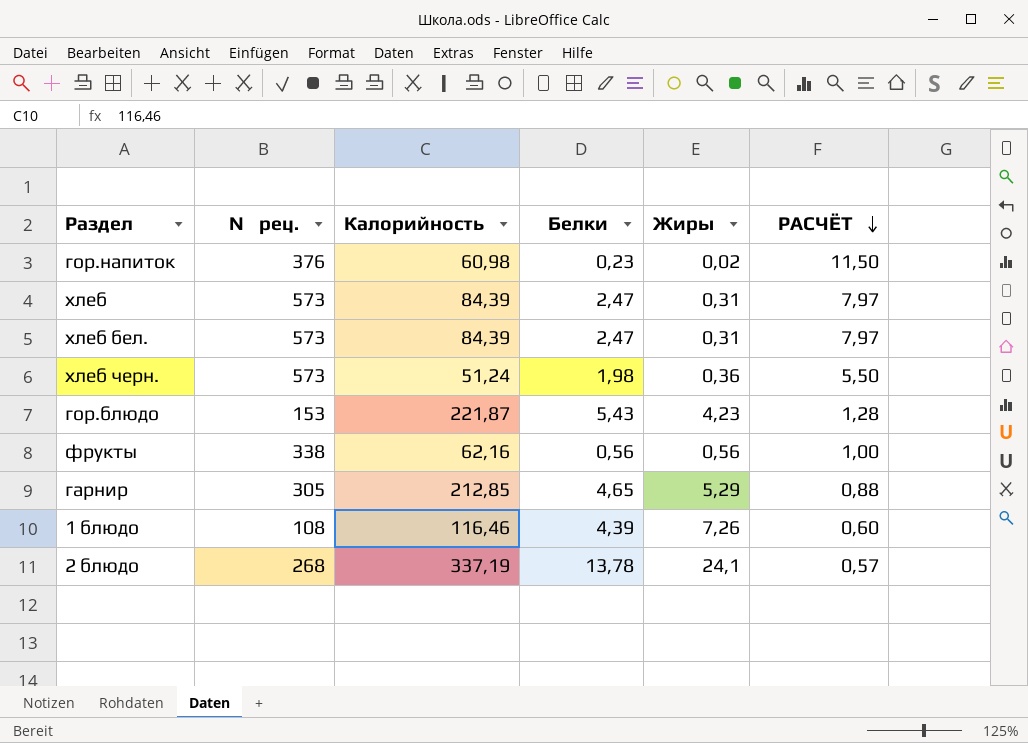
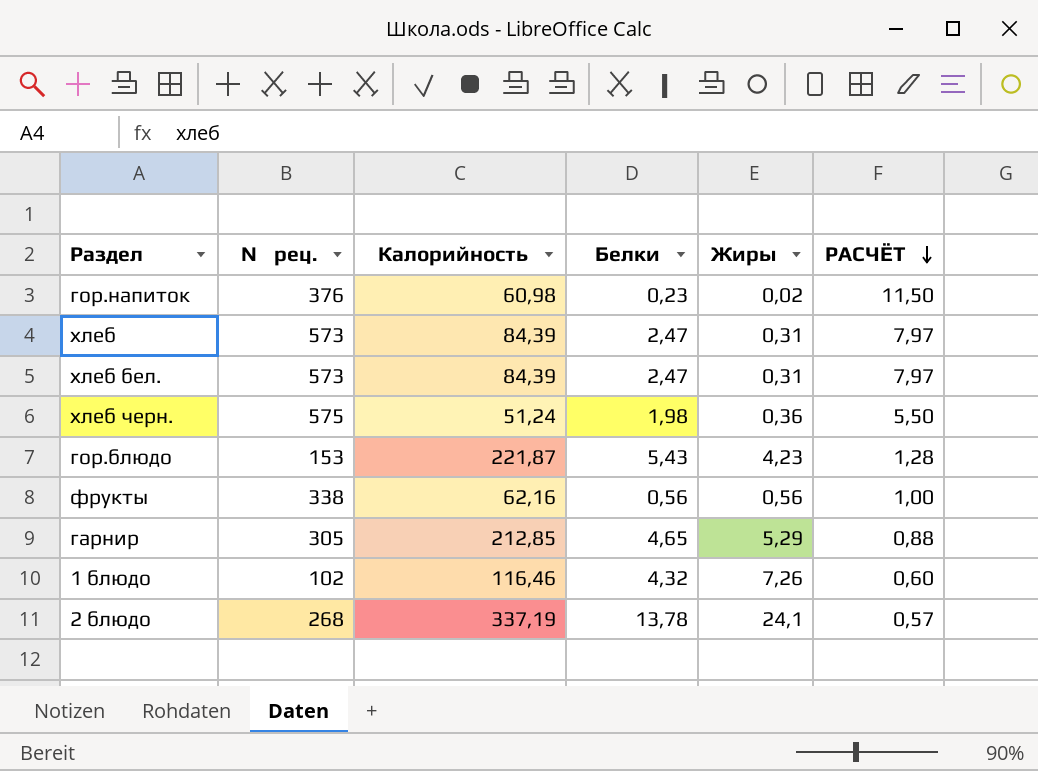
хлеб черн. | № рец.: 573 -> 575
1 блюдо | № рец.: 108 -> 102
1 блюдо | Белки: 4,39 -> 4,32

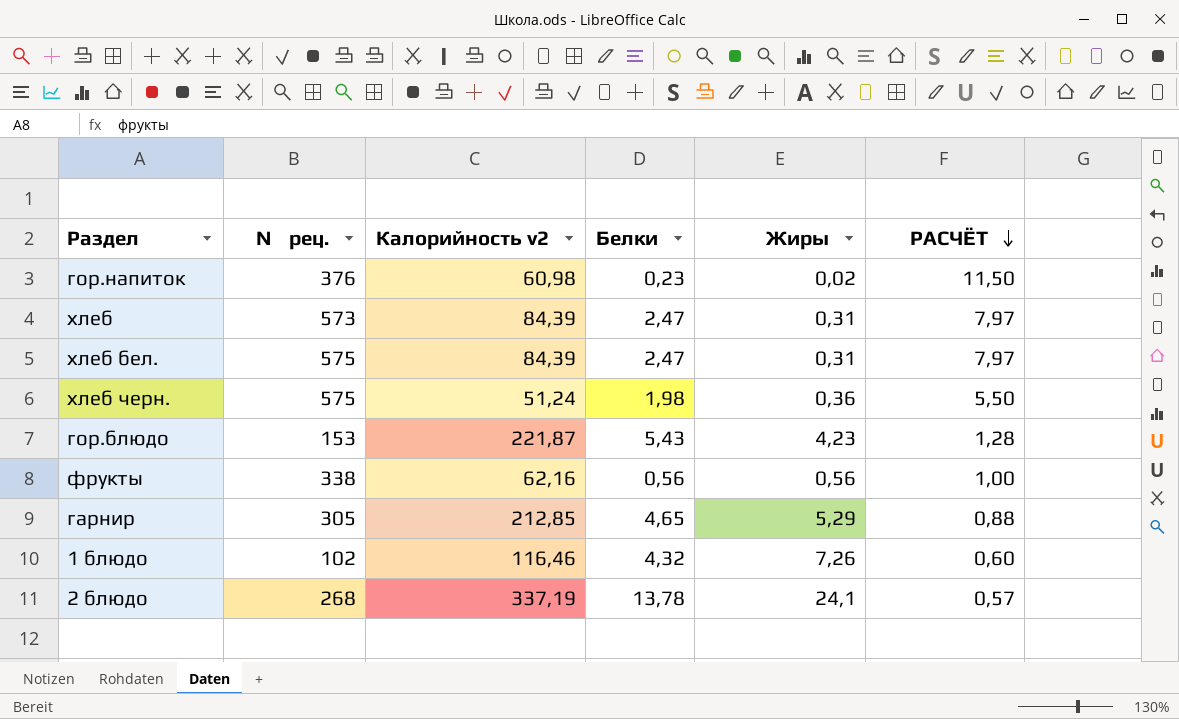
column name: Калорийность -> Калорийность v2
хлеб бел. | № рец.: 573 -> 575

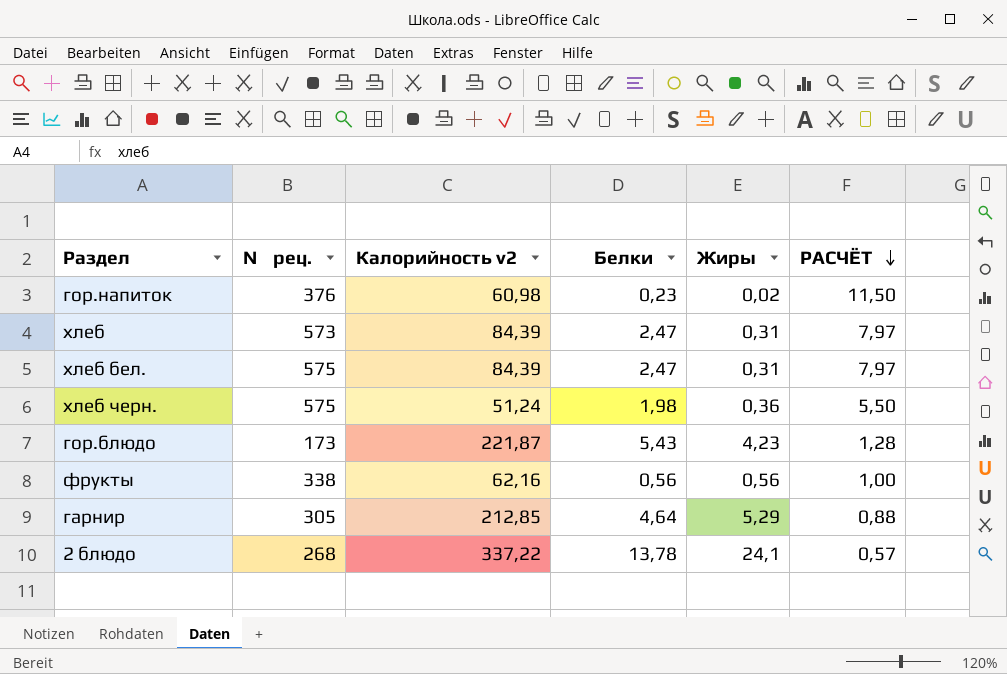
row 1 блюдо: 102 | 116,46 | 4,32 | 7,26 | 0,60 -> none
гор.блюдо | № рец.: 153 -> 173
гарнир | Белки: 4,65 -> 4,64
2 блюдо | Калорийность v2: 337,19 -> 337,22

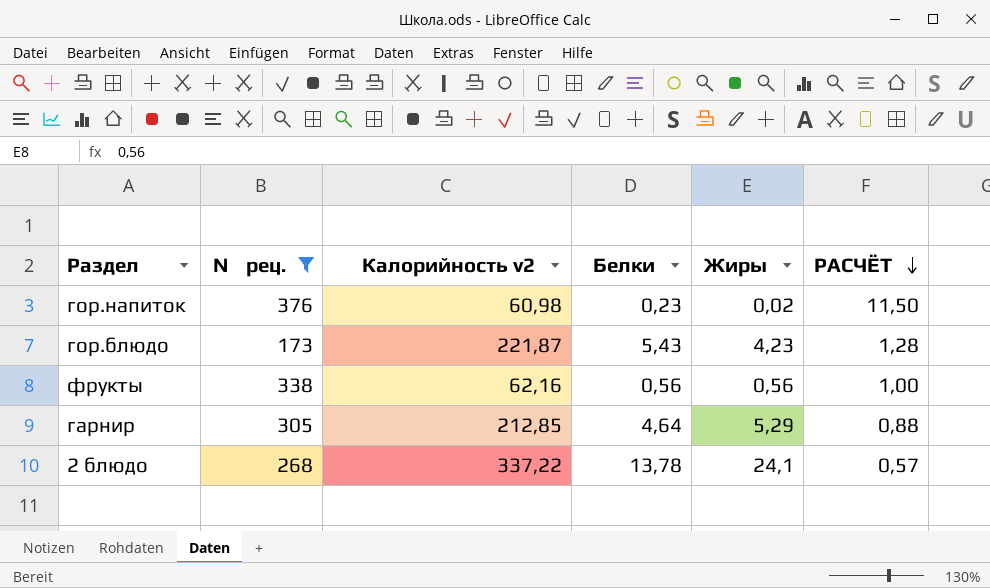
filter: none -> № рец. <= 376

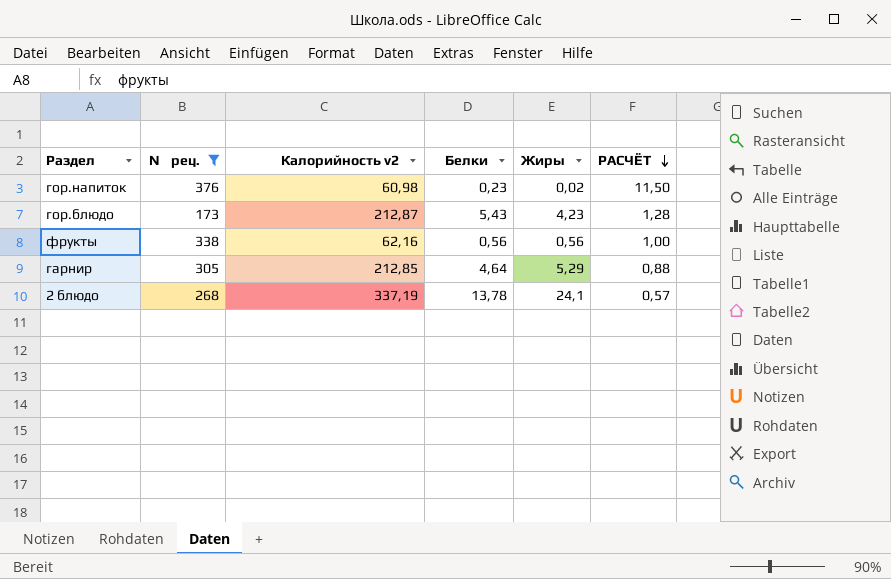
гор.блюдо | Калорийность v2: 221,87 -> 212,87
2 блюдо | Калорийность v2: 337,22 -> 337,19

